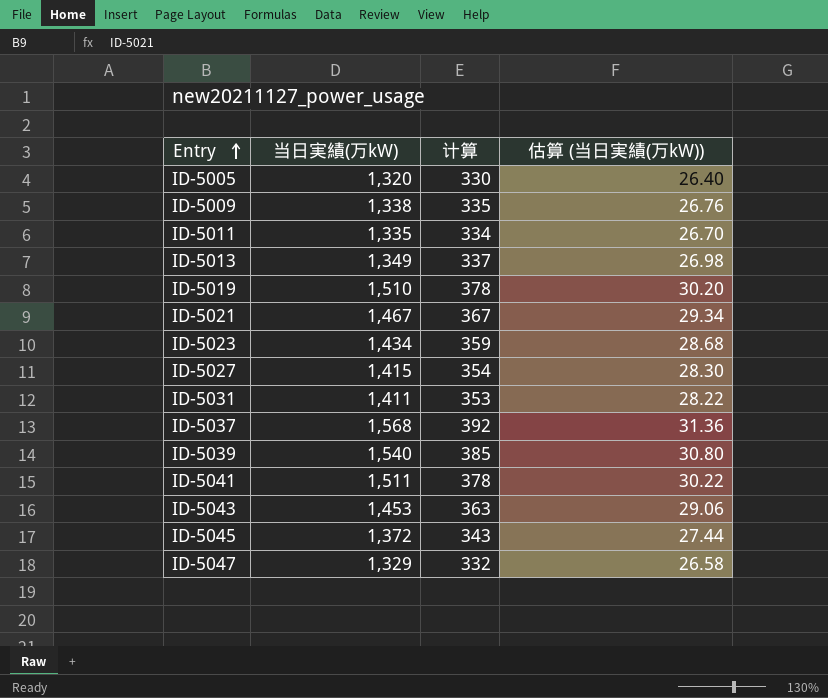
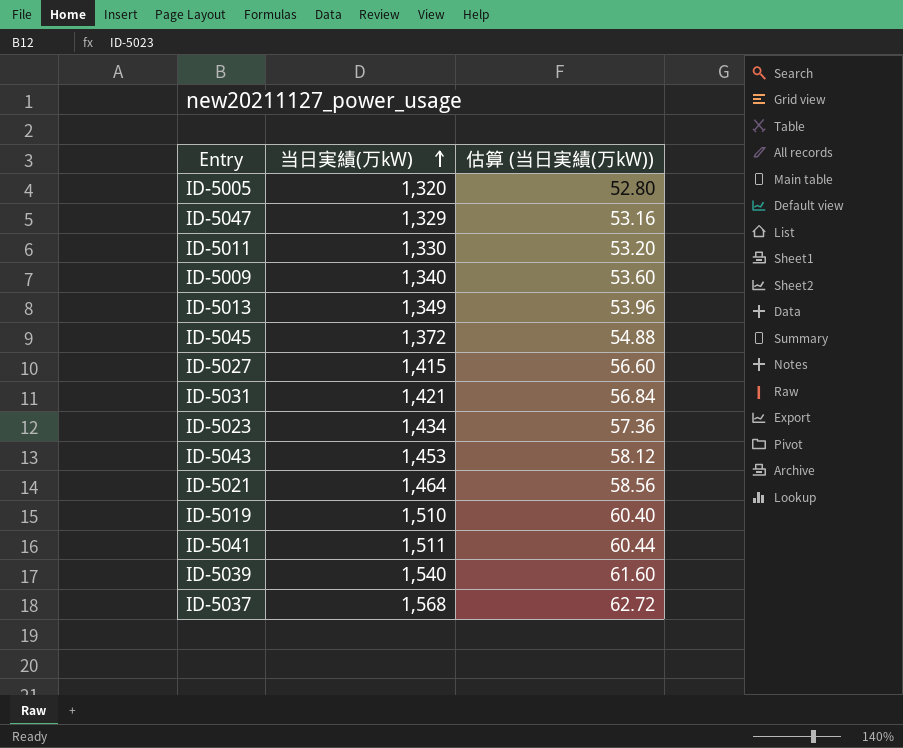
row order: Entry ascending -> 当日実績(万kW) ascending
column 计算 | formula: [当日実績(万kW)] * 0.25 -> none
column 估算 (当日実績(万kW)) | formula: [当日実績(万kW)] * 0.02 -> [当日実績(万kW)] * 0.04
ID-5011 | 当日実績(万kW): 1,335 -> 1,330
ID-5009 | 当日実績(万kW): 1,338 -> 1,340
ID-5031 | 当日実績(万kW): 1,411 -> 1,421
ID-5021 | 当日実績(万kW): 1,467 -> 1,464

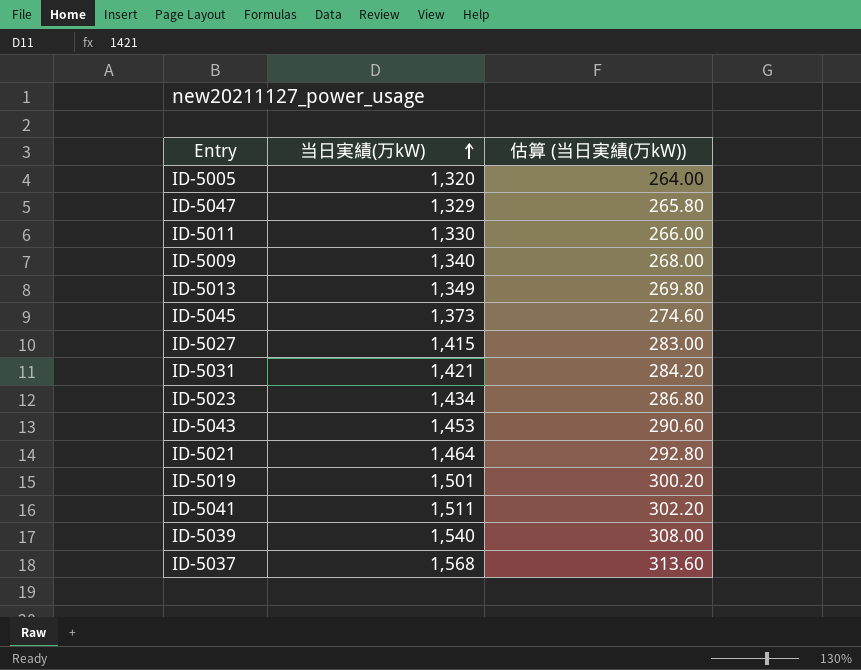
column 估算 (当日実績(万kW)) | formula: [当日実績(万kW)] * 0.04 -> [当日実績(万kW)] * 0.2
ID-5045 | 当日実績(万kW): 1,372 -> 1,373
ID-5019 | 当日実績(万kW): 1,510 -> 1,501

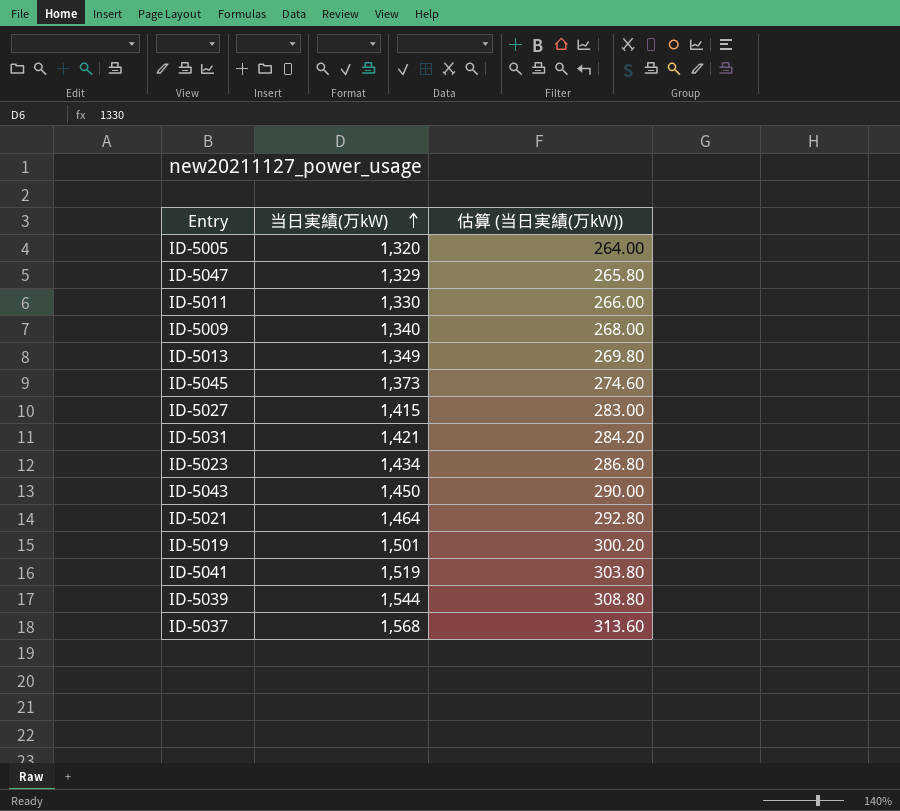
ID-5043 | 当日実績(万kW): 1,453 -> 1,450
ID-5043 | 估算 (当日実績(万kW)): 290.60 -> 290.00
ID-5041 | 当日実績(万kW): 1,511 -> 1,519
ID-5041 | 估算 (当日実績(万kW)): 302.20 -> 303.80
ID-5039 | 当日実績(万kW): 1,540 -> 1,544
ID-5039 | 估算 (当日実績(万kW)): 308.00 -> 308.80

